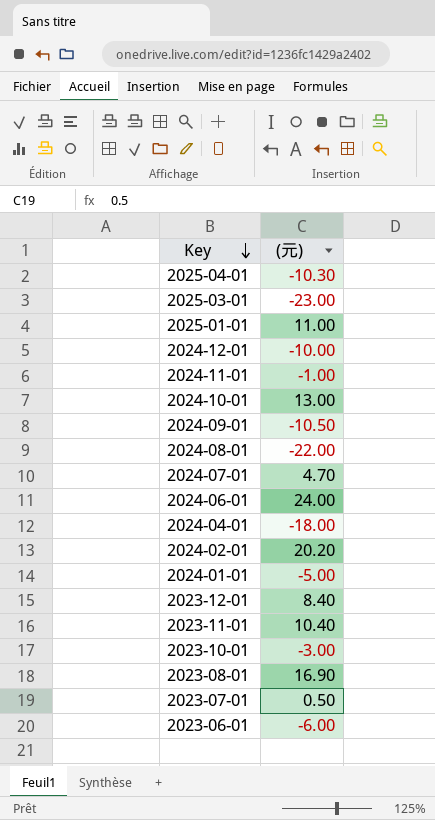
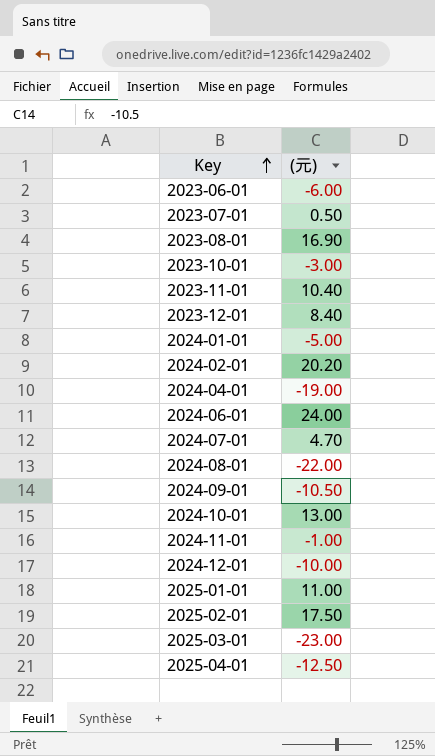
row order: Key descending -> Key ascending
2024-04-01 | (元): -18.00 -> -19.00
row 2025-02-01: none -> 17.50
2025-04-01 | (元): -10.30 -> -12.50

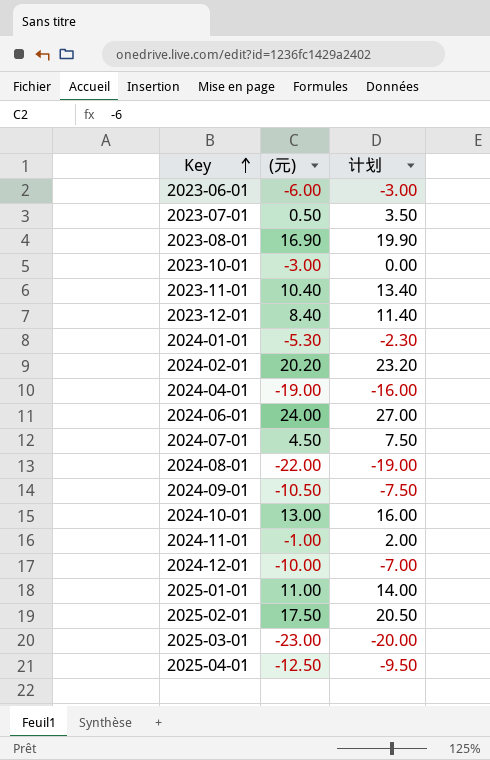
column 计划 | formula: none -> [(元)] + 3
2024-01-01 | (元): -5.00 -> -5.30
2024-07-01 | (元): 4.70 -> 4.50

